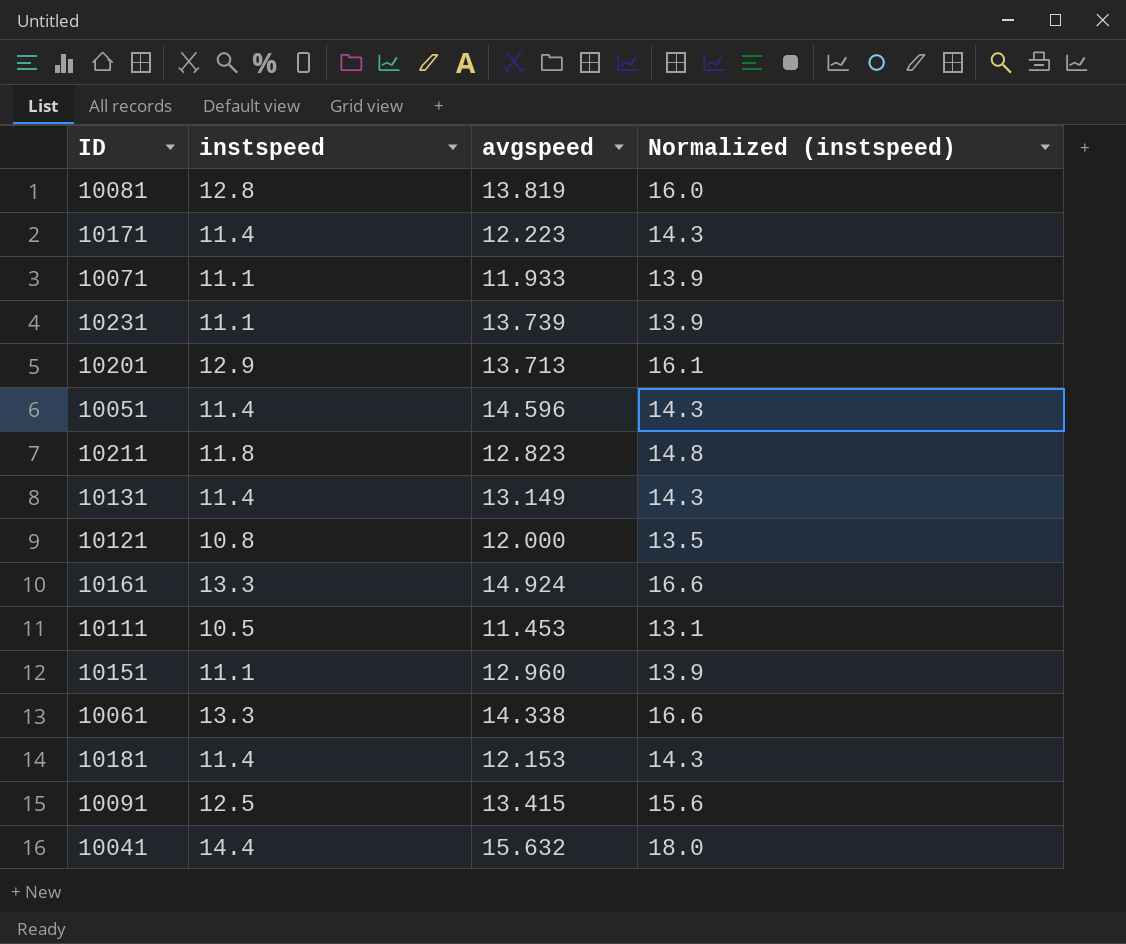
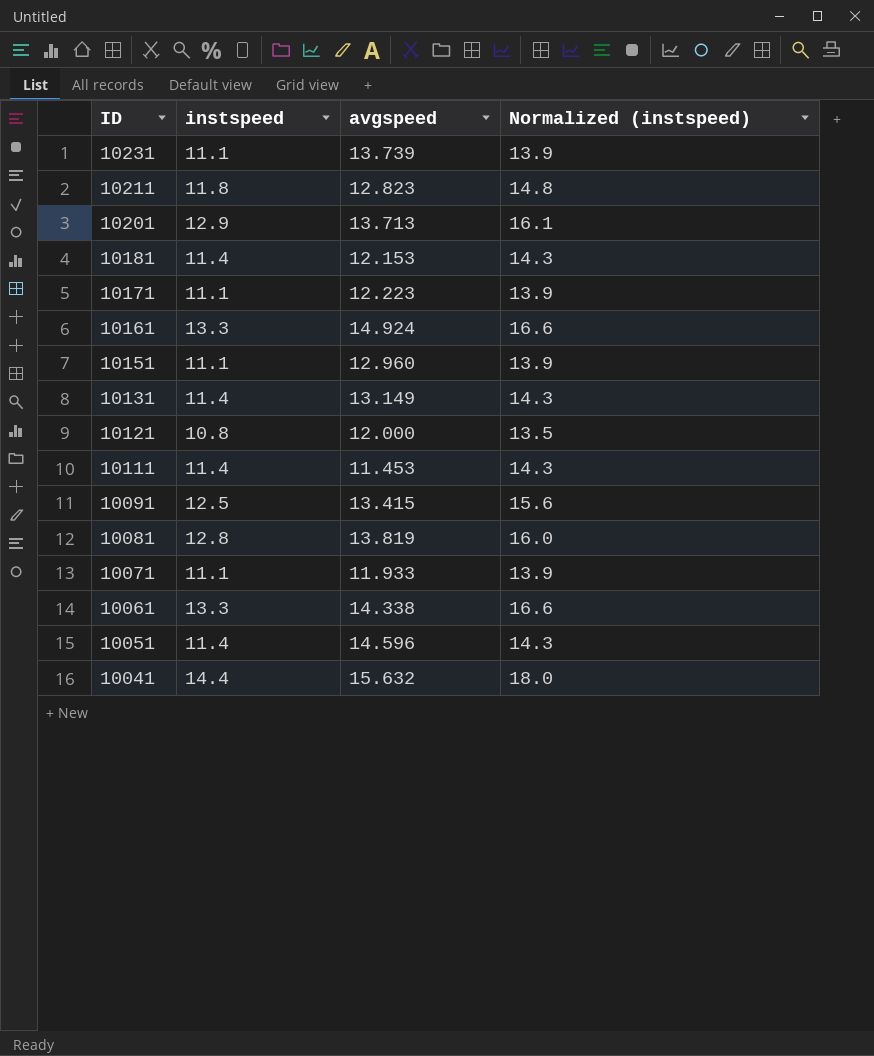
row order: none -> ID descending
10171 | instspeed: 11.4 -> 11.1
10171 | Normalized (instspeed): 14.3 -> 13.9
10111 | instspeed: 10.5 -> 11.4
10111 | Normalized (instspeed): 13.1 -> 14.3

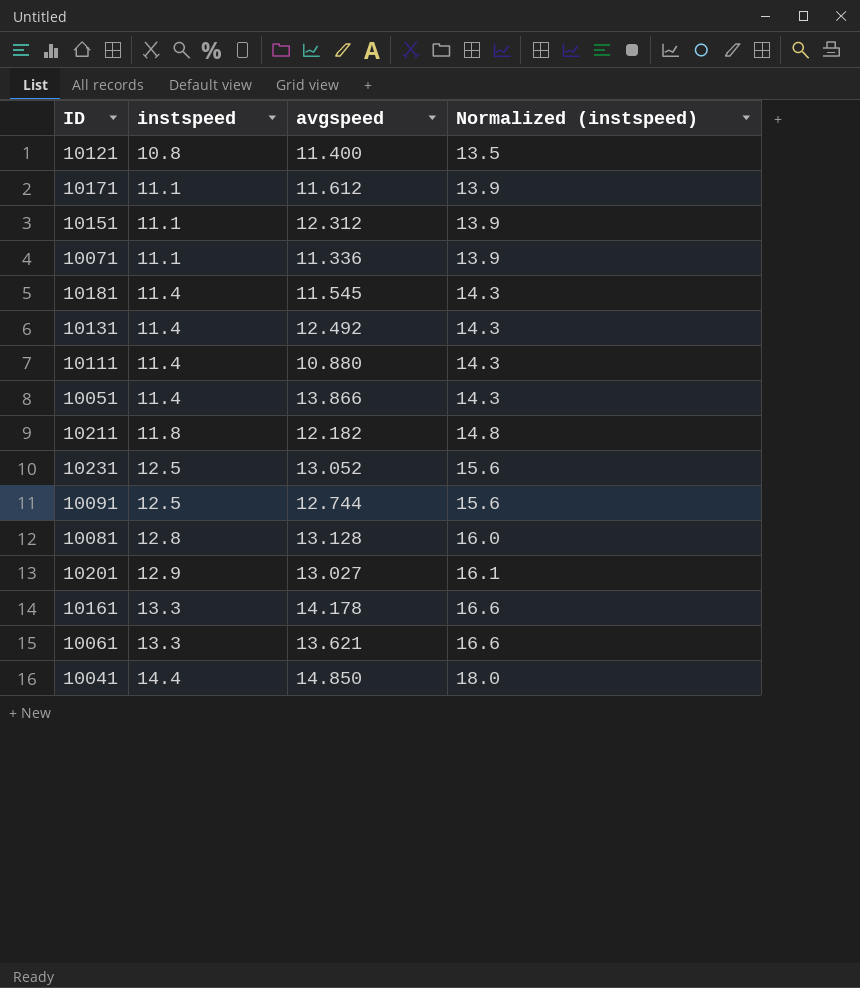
row order: ID descending -> instspeed ascending
10121 | avgspeed: 12.000 -> 11.400
10171 | avgspeed: 12.223 -> 11.612
10151 | avgspeed: 12.960 -> 12.312
10071 | avgspeed: 11.933 -> 11.336
10181 | avgspeed: 12.153 -> 11.545
10131 | avgspeed: 13.149 -> 12.492
10111 | avgspeed: 11.453 -> 10.880
10051 | avgspeed: 14.596 -> 13.866
10211 | avgspeed: 12.823 -> 12.182
10231 | instspeed: 11.1 -> 12.5
10231 | avgspeed: 13.739 -> 13.052
10231 | Normalized (instspeed): 13.9 -> 15.6
10091 | avgspeed: 13.415 -> 12.744
10081 | avgspeed: 13.819 -> 13.128
10201 | avgspeed: 13.713 -> 13.027
10161 | avgspeed: 14.924 -> 14.178
10061 | avgspeed: 14.338 -> 13.621
10041 | avgspeed: 15.632 -> 14.850

